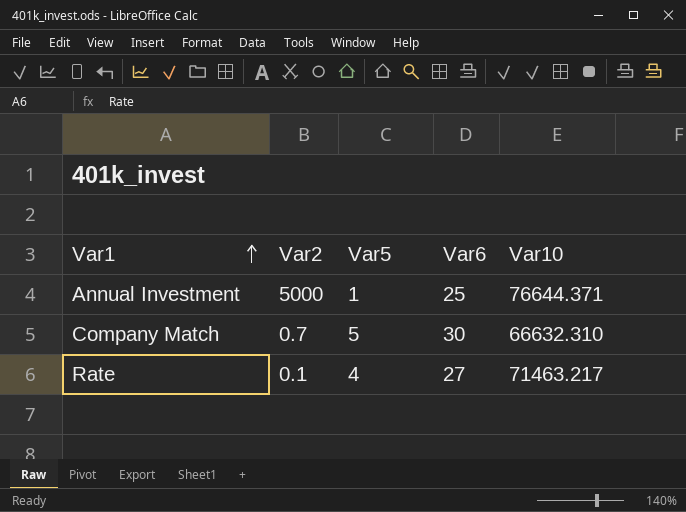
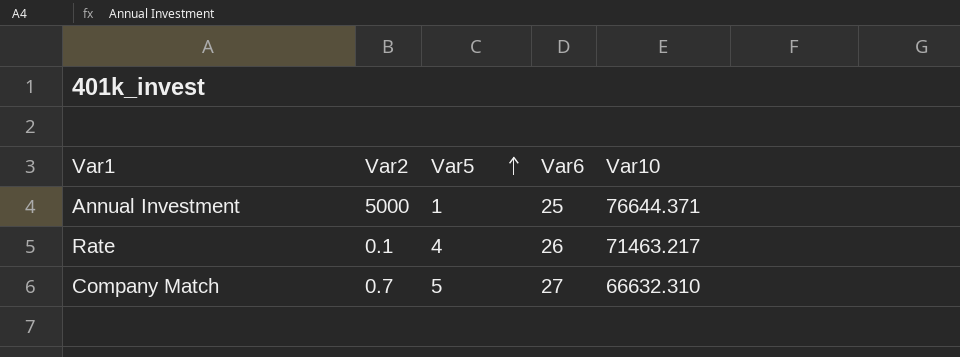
row order: Var1 ascending -> Var5 ascending
Rate | Var6: 27 -> 26
Company Match | Var6: 30 -> 27

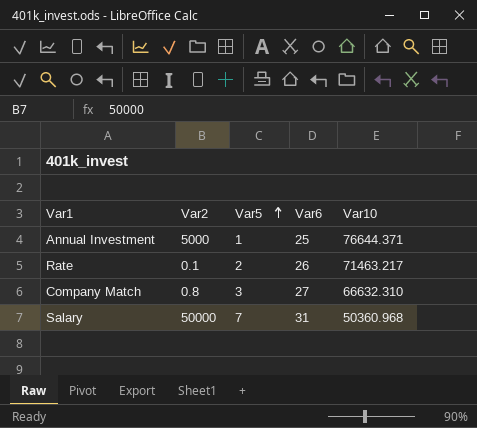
Rate | Var5: 4 -> 2
Company Match | Var2: 0.7 -> 0.8
Company Match | Var5: 5 -> 3
row Salary: none -> 50000 | 7 | 31 | 50360.968

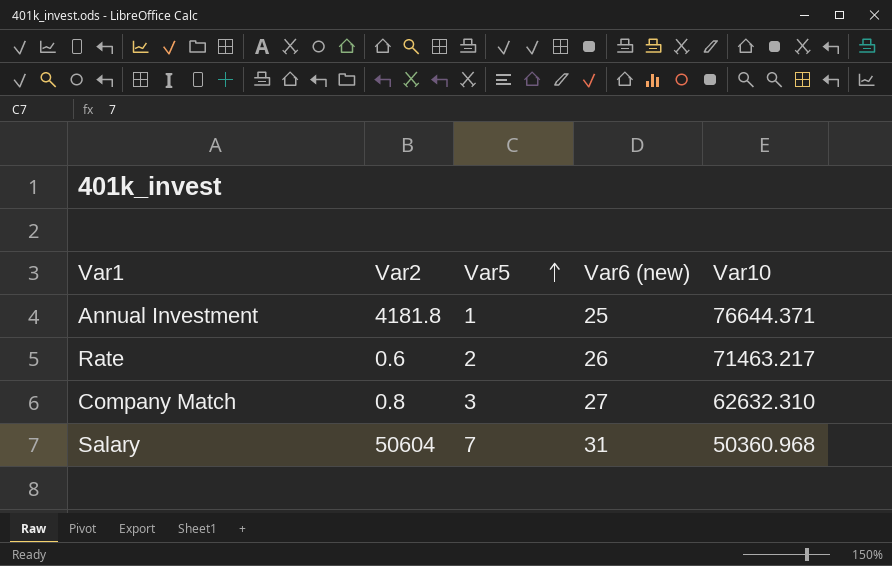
column name: Var6 -> Var6 (new)
Annual Investment | Var2: 5000 -> 4181.8
Rate | Var2: 0.1 -> 0.6
Company Match | Var10: 66632.310 -> 62632.310
Salary | Var2: 50000 -> 50604

